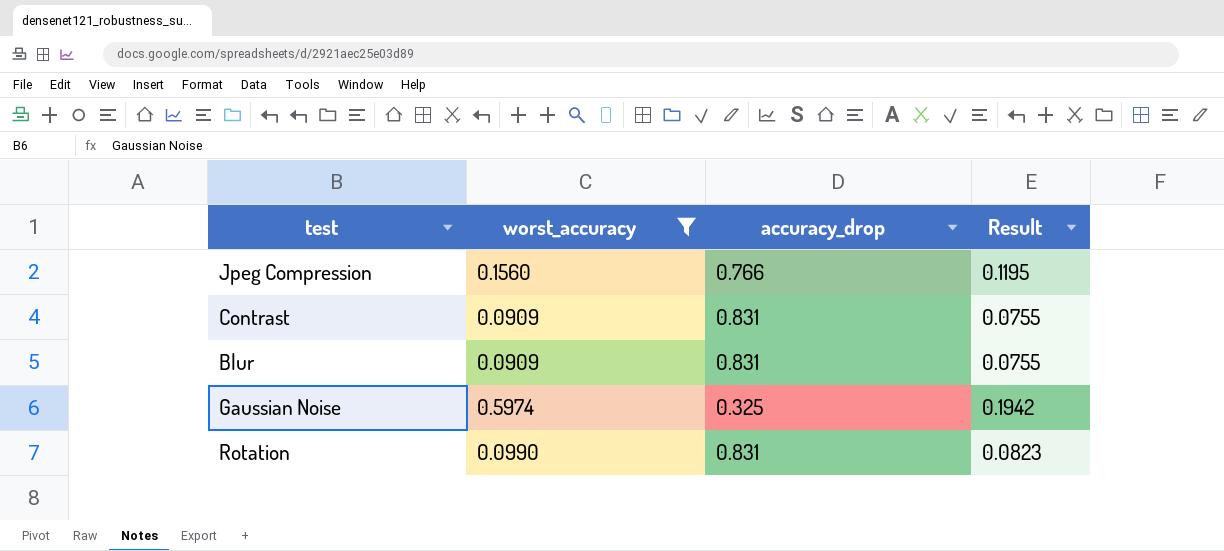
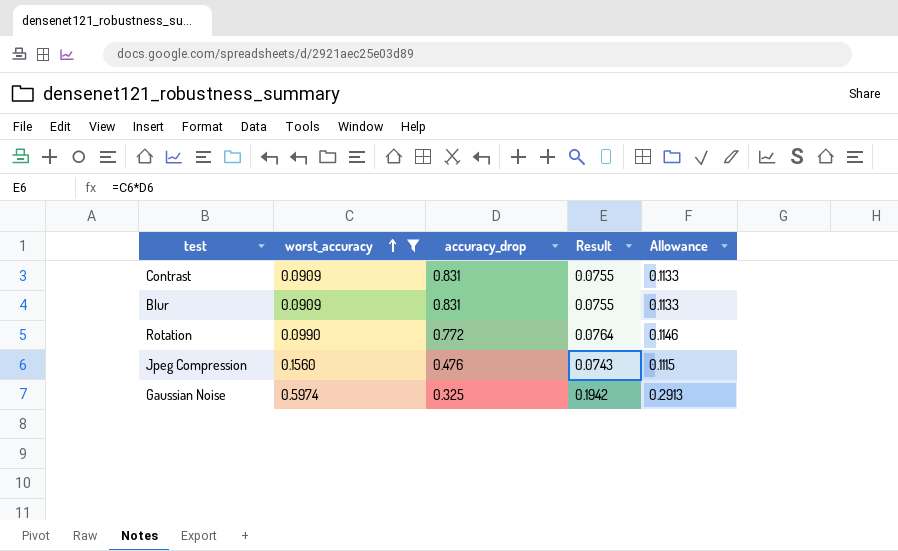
row order: none -> worst_accuracy ascending
column Allowance | formula: none -> [Result] * 1.5
Rotation | accuracy_drop: 0.831 -> 0.772
Rotation | Result: 0.0823 -> 0.0764
Jpeg Compression | accuracy_drop: 0.766 -> 0.476
Jpeg Compression | Result: 0.1195 -> 0.0743

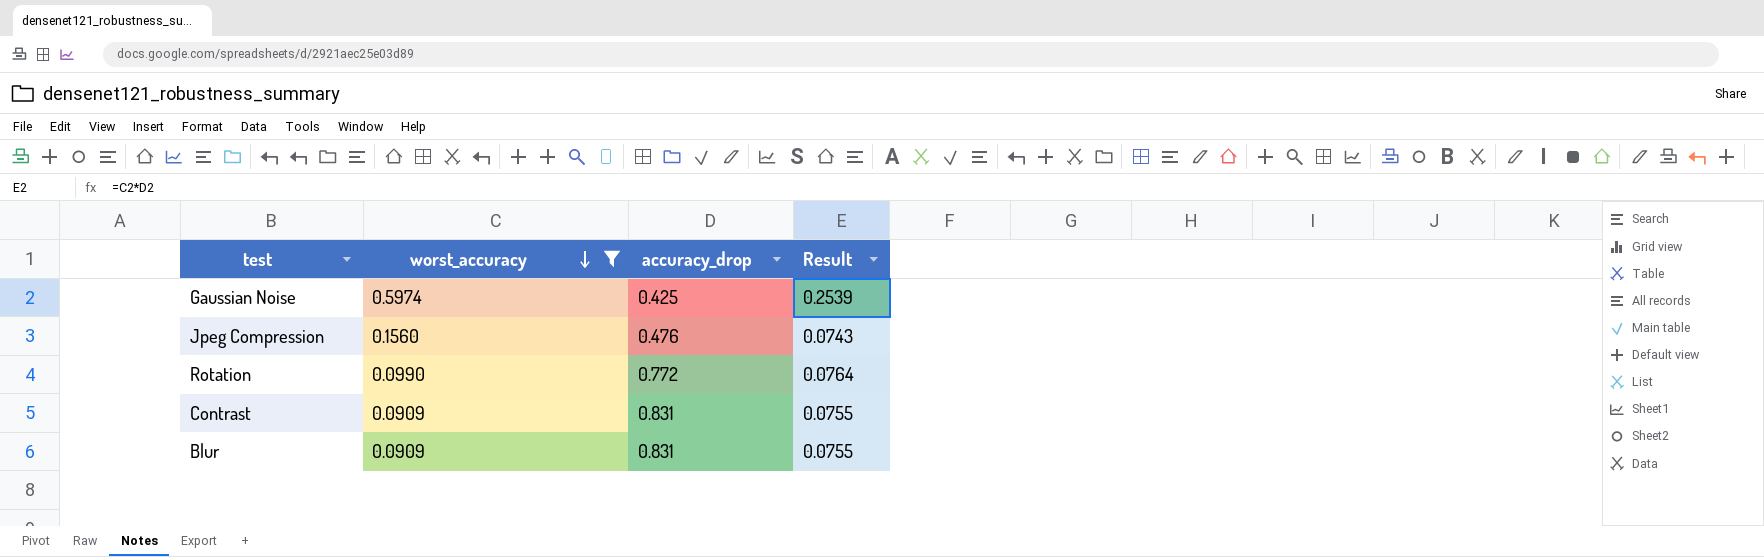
row order: worst_accuracy ascending -> worst_accuracy descending
column Allowance | formula: [Result] * 1.5 -> none
Gaussian Noise | accuracy_drop: 0.325 -> 0.425
Gaussian Noise | Result: 0.1942 -> 0.2539

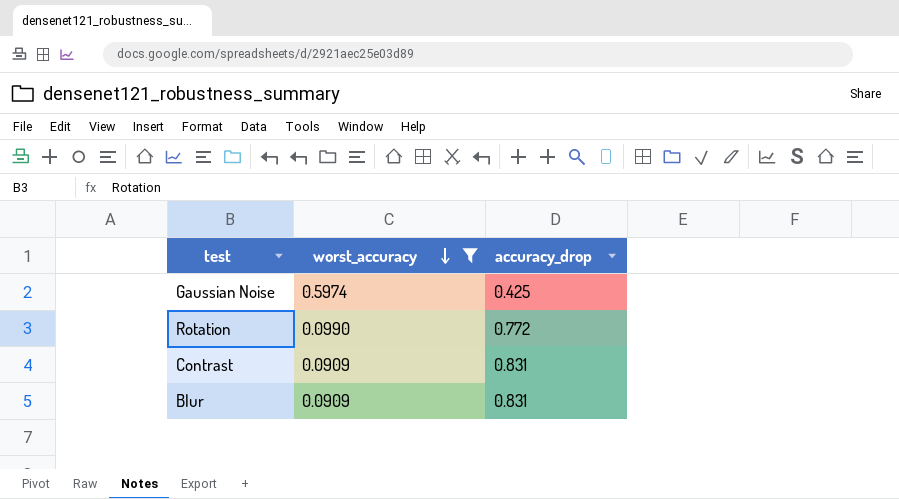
column Result | formula: [worst_accuracy] * [accuracy_drop] -> none
row Jpeg Compression: 0.1560 | 0.476 | 0.0743 -> none

